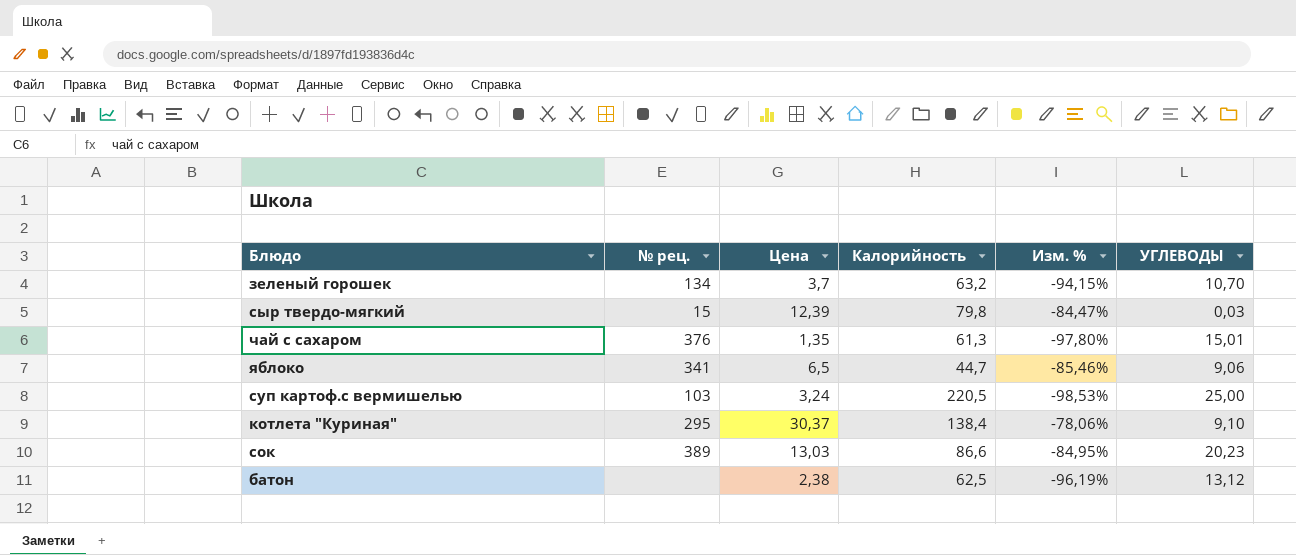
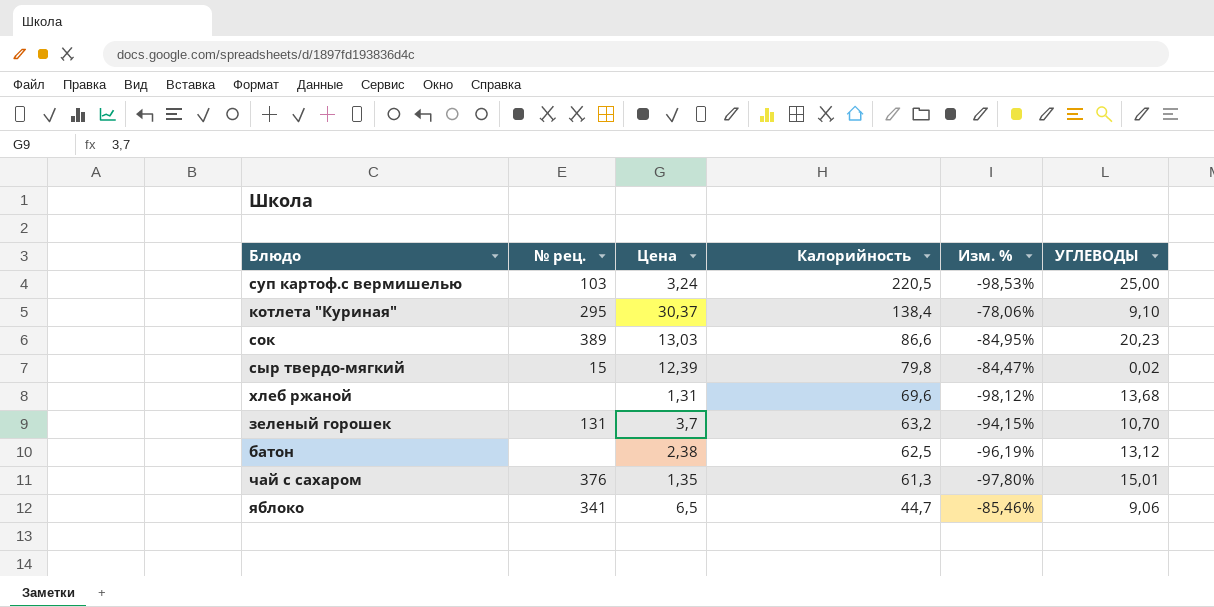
row order: none -> Калорийность descending
сыр твердо-мягкий | УГЛЕВОДЫ: 0,03 -> 0,02
row хлеб ржаной: none -> none | 1,31 | 69,6 | -98,12% | 13,68
зеленый горошек | № рец.: 134 -> 131

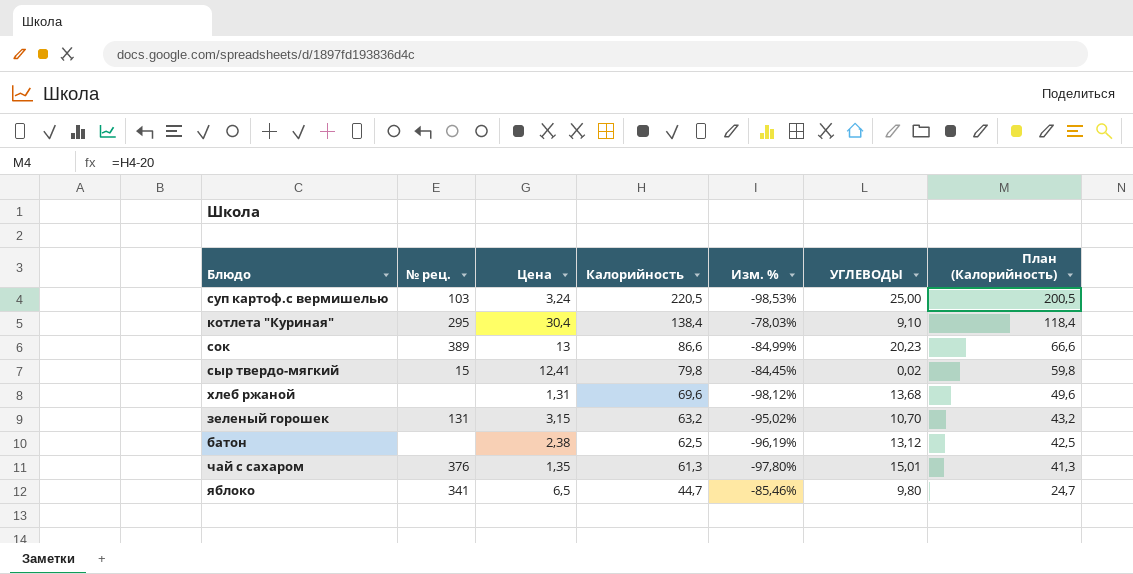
column План (Калорийность) | formula: none -> [Калорийность] - 20
котлета "Куриная" | Цена: 30,37 -> 30,4
котлета "Куриная" | Изм. %: -78,06% -> -78,03%
сок | Цена: 13,03 -> 13
сок | Изм. %: -84,95% -> -84,99%
сыр твердо-мягкий | Цена: 12,39 -> 12,41
сыр твердо-мягкий | Изм. %: -84,47% -> -84,45%
зеленый горошек | Цена: 3,7 -> 3,15
зеленый горошек | Изм. %: -94,15% -> -95,02%
яблоко | УГЛЕВОДЫ: 9,06 -> 9,80

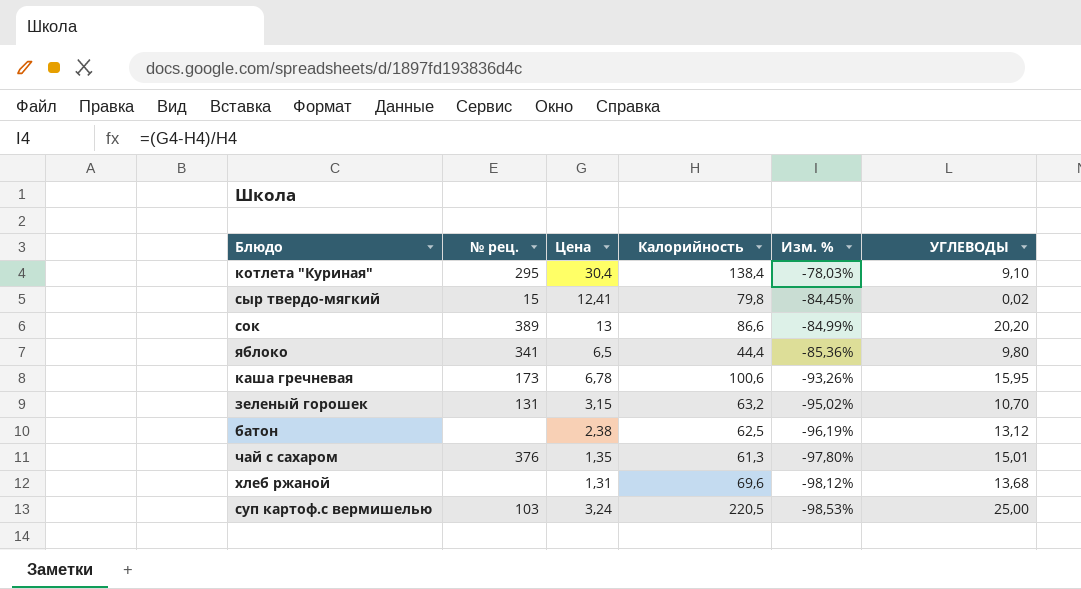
row order: Калорийность descending -> Изм. % descending
column План (Калорийность) | formula: [Калорийность] - 20 -> none
сок | УГЛЕВОДЫ: 20,23 -> 20,20
яблоко | Калорийность: 44,7 -> 44,4
яблоко | Изм. %: -85,46% -> -85,36%
row каша гречневая: none -> 173 | 6,78 | 100,6 | -93,26% | 15,95

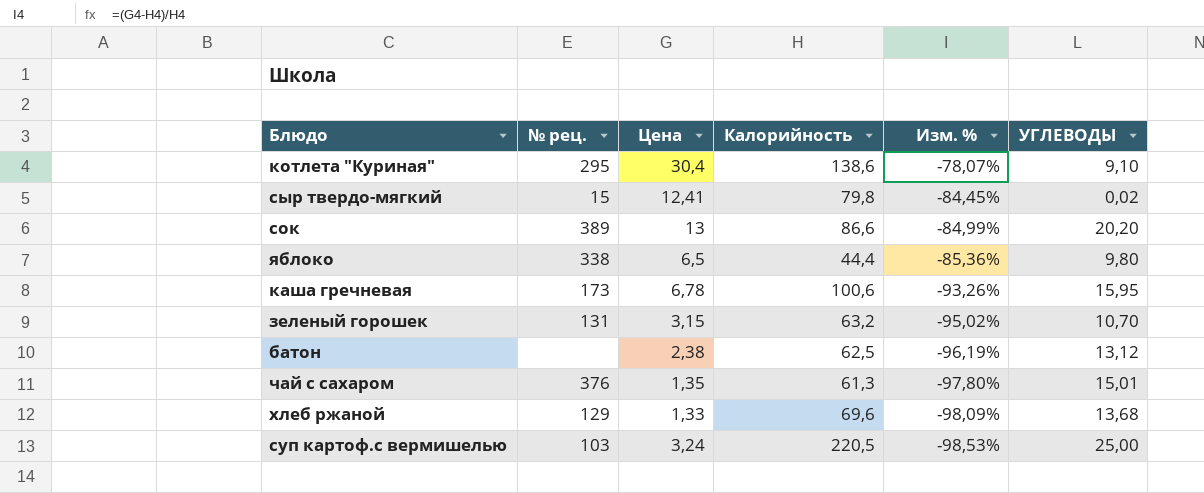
котлета "Куриная" | Калорийность: 138,4 -> 138,6
котлета "Куриная" | Изм. %: -78,03% -> -78,07%
яблоко | № рец.: 341 -> 338
хлеб ржаной | № рец.: none -> 129
хлеб ржаной | Цена: 1,31 -> 1,33
хлеб ржаной | Изм. %: -98,12% -> -98,09%

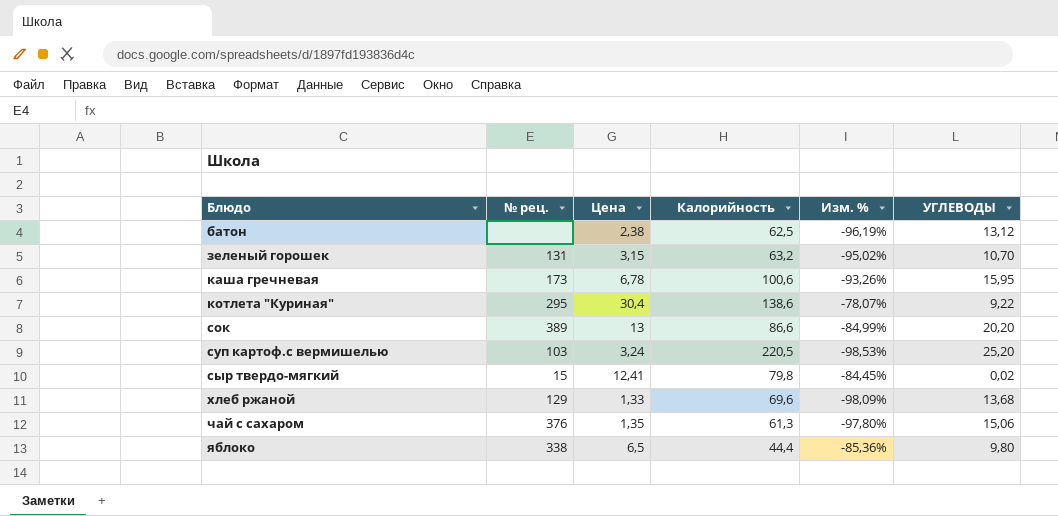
row order: Изм. % descending -> Блюдо ascending
котлета "Куриная" | УГЛЕВОДЫ: 9,10 -> 9,22
суп картоф.с вермишелью | УГЛЕВОДЫ: 25,00 -> 25,20
чай с сахаром | УГЛЕВОДЫ: 15,01 -> 15,06

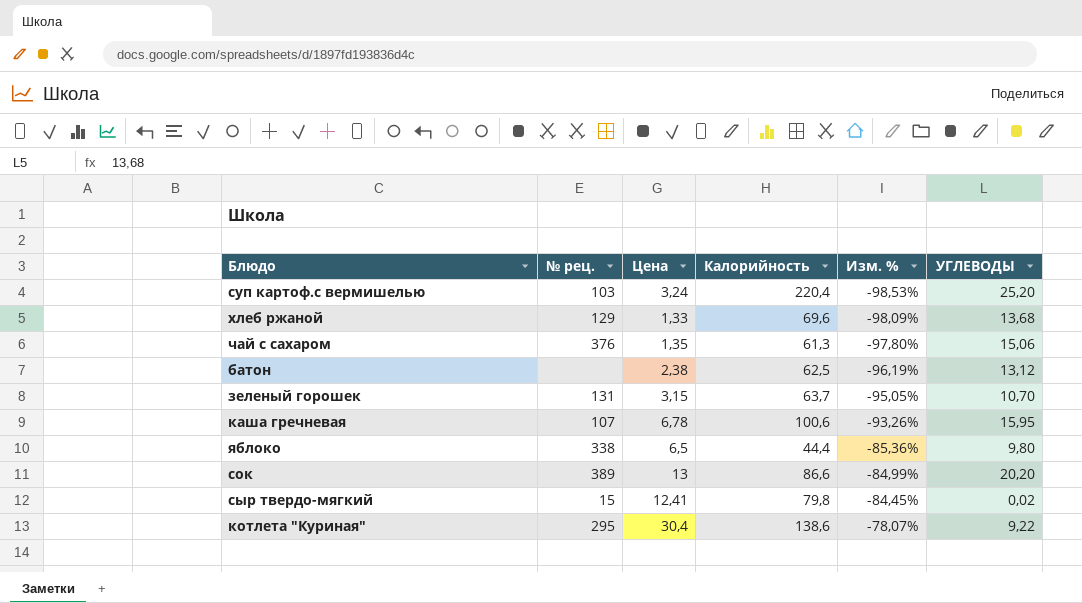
row order: Блюдо ascending -> Изм. % ascending
суп картоф.с вермишелью | Калорийность: 220,5 -> 220,4
зеленый горошек | Калорийность: 63,2 -> 63,7
зеленый горошек | Изм. %: -95,02% -> -95,05%
каша гречневая | № рец.: 173 -> 107

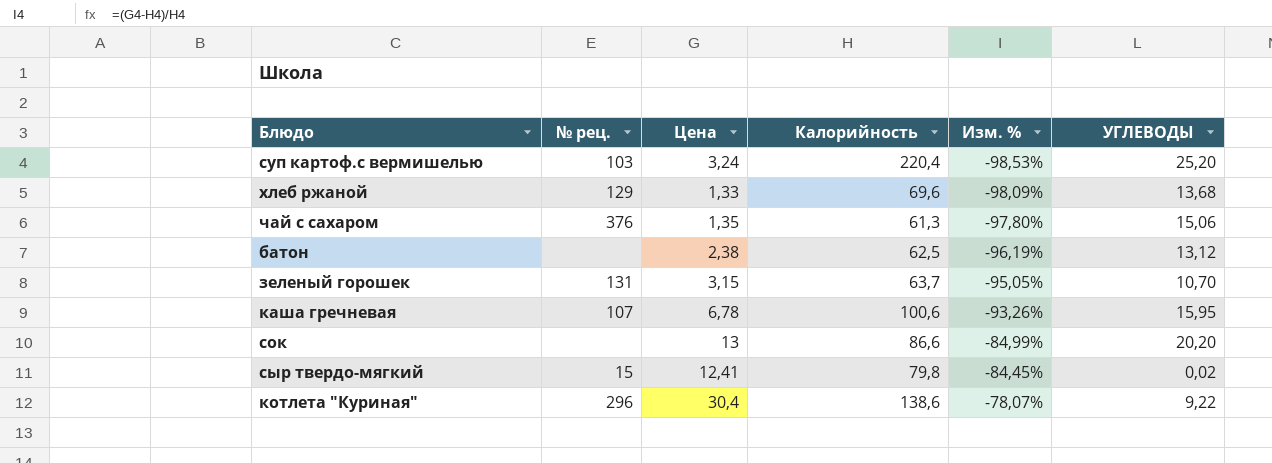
row яблоко: 338 | 6,5 | 44,4 | -85,36% | 9,80 -> none
сок | № рец.: 389 -> none
котлета "Куриная" | № рец.: 295 -> 296

